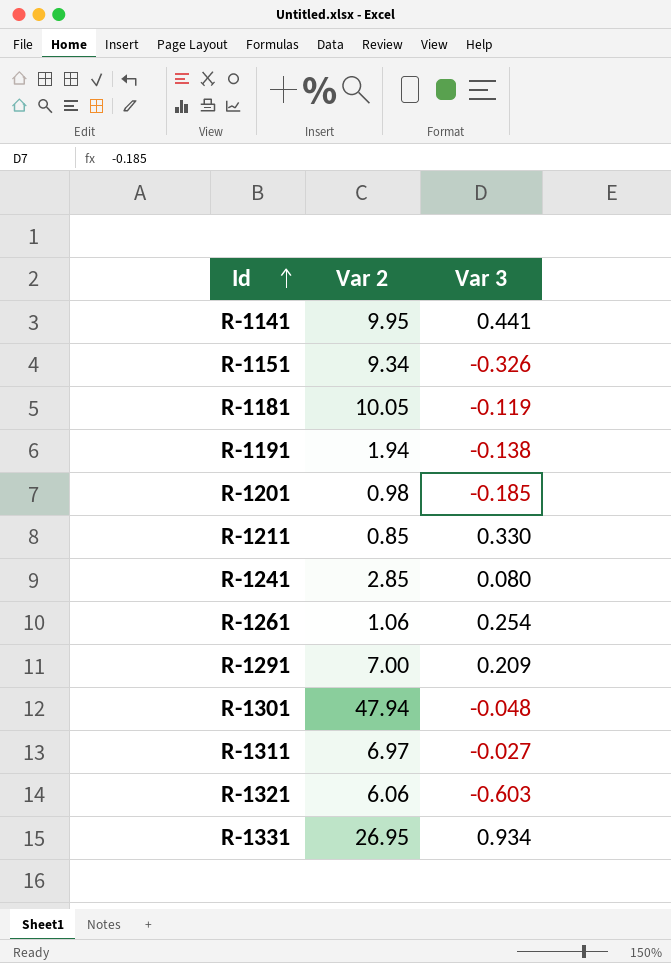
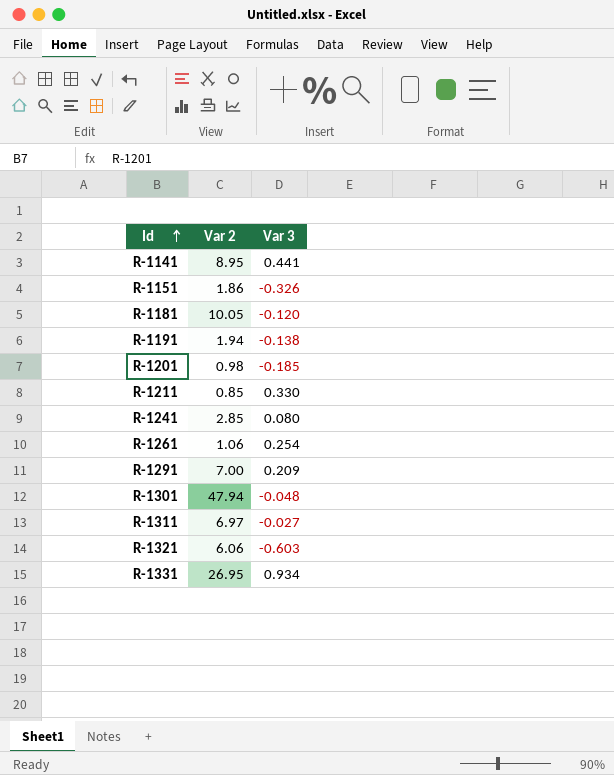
R-1141 | Var 2: 9.95 -> 8.95
R-1151 | Var 2: 9.34 -> 1.86
R-1181 | Var 3: -0.119 -> -0.120

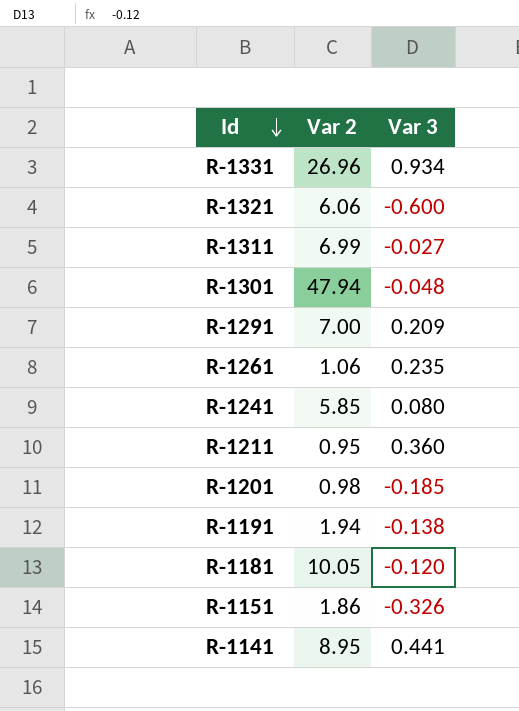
row order: Id ascending -> Id descending
R-1331 | Var 2: 26.95 -> 26.96
R-1321 | Var 3: -0.603 -> -0.600
R-1311 | Var 2: 6.97 -> 6.99
R-1261 | Var 3: 0.254 -> 0.235
R-1241 | Var 2: 2.85 -> 5.85
R-1211 | Var 2: 0.85 -> 0.95
R-1211 | Var 3: 0.330 -> 0.360

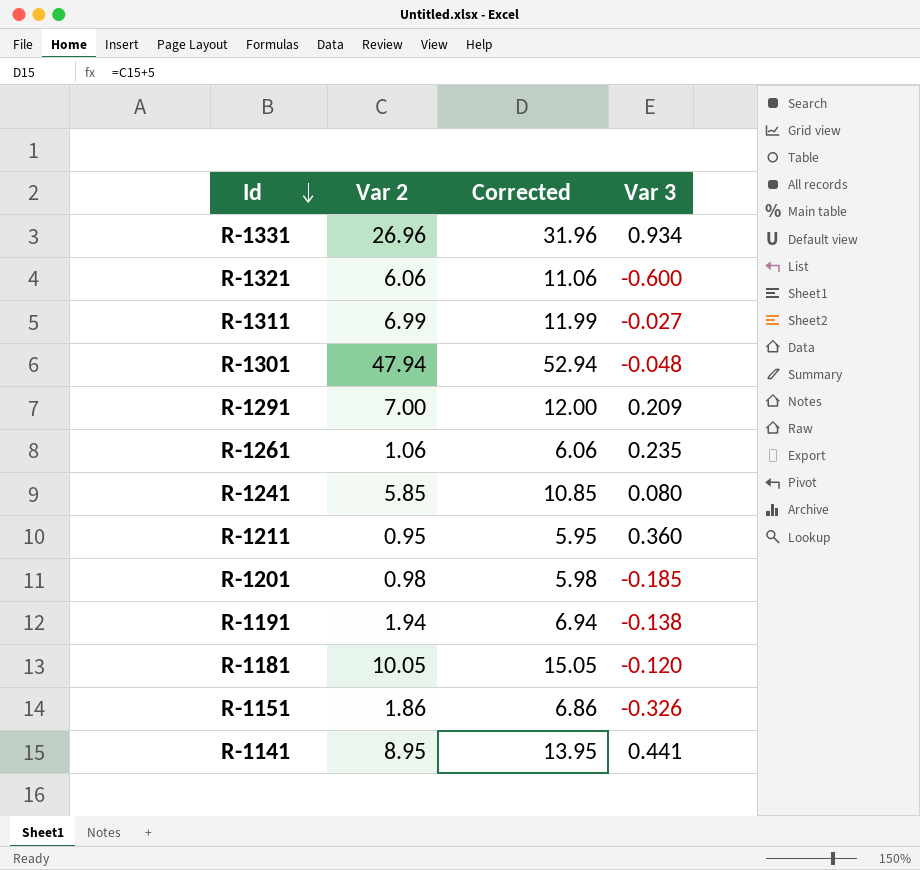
column Corrected | formula: none -> [Var 2] + 5

